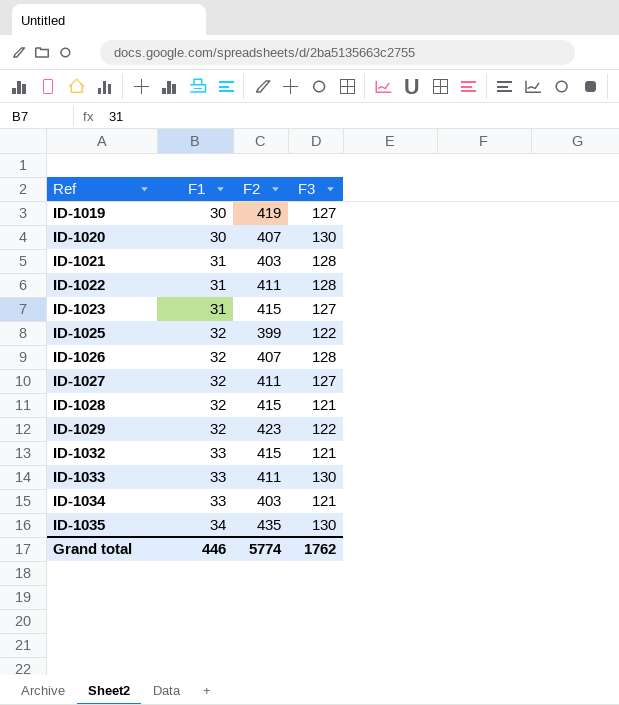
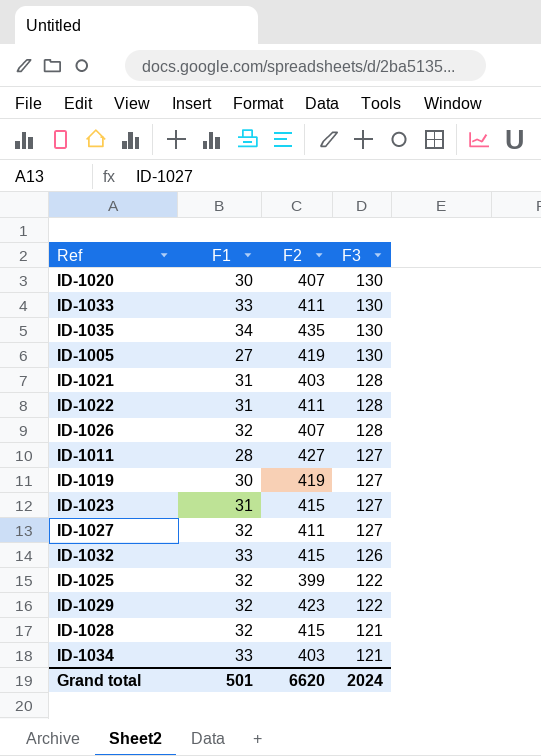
row order: Ref ascending -> F3 descending
row ID-1005: none -> 27 | 419 | 130
row ID-1011: none -> 28 | 427 | 127
ID-1032 | F3: 121 -> 126
Grand total | F1: 446 -> 501
Grand total | F2: 5774 -> 6620
Grand total | F3: 1762 -> 2024

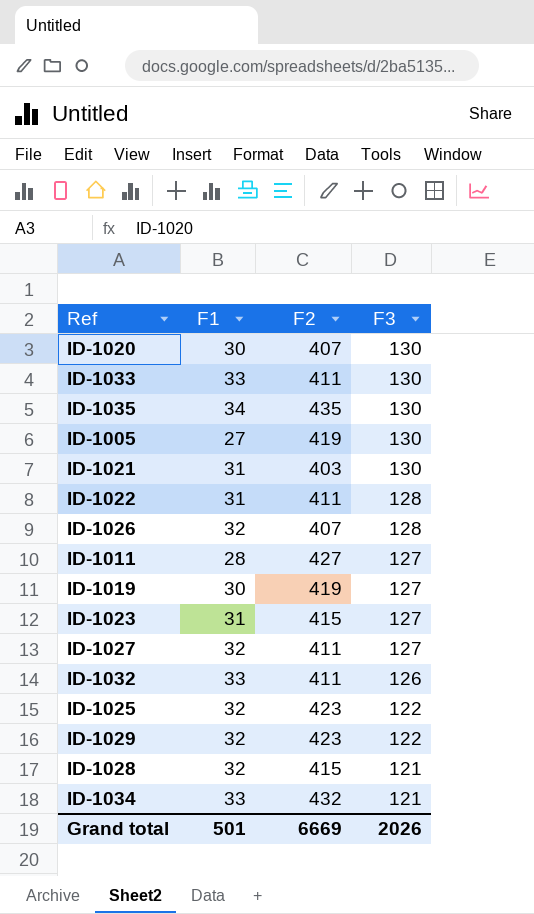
ID-1021 | F3: 128 -> 130
ID-1032 | F2: 415 -> 411
ID-1025 | F2: 399 -> 423
ID-1034 | F2: 403 -> 432
Grand total | F2: 6620 -> 6669
Grand total | F3: 2024 -> 2026

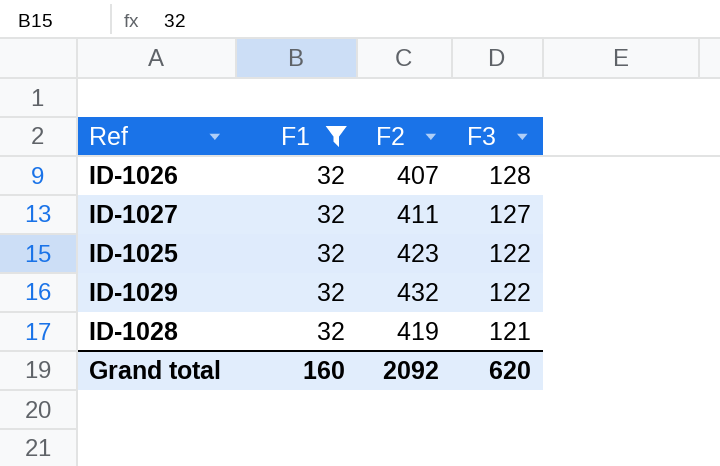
filter: none -> F1 = 32
ID-1029 | F2: 423 -> 432
ID-1028 | F2: 415 -> 419
Grand total | F1: 501 -> 160
Grand total | F2: 6669 -> 2092
Grand total | F3: 2026 -> 620

